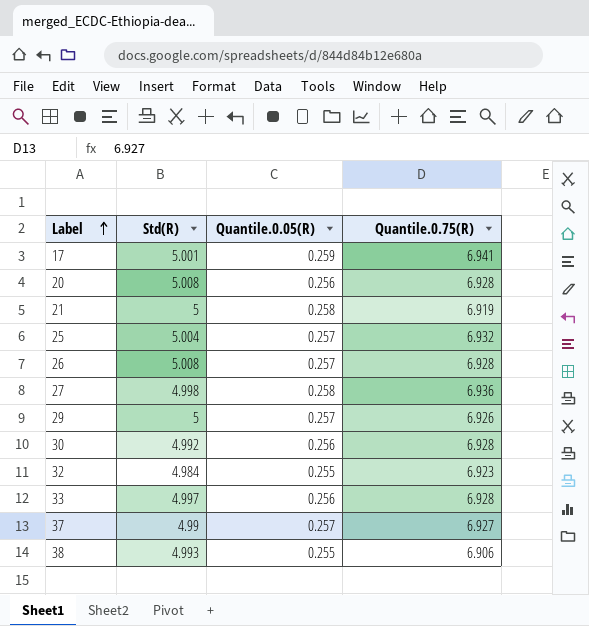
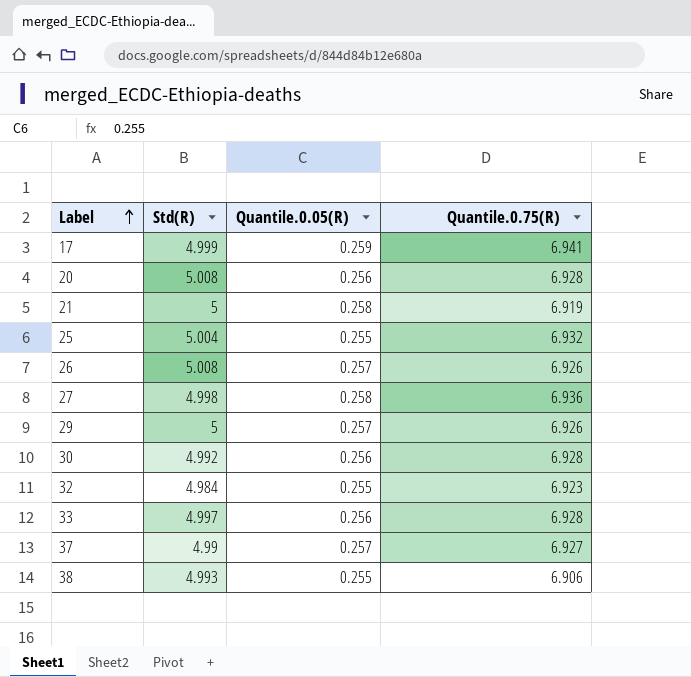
17 | Std(R): 5.001 -> 4.999
25 | Quantile.0.05(R): 0.257 -> 0.255
26 | Quantile.0.75(R): 6.928 -> 6.926

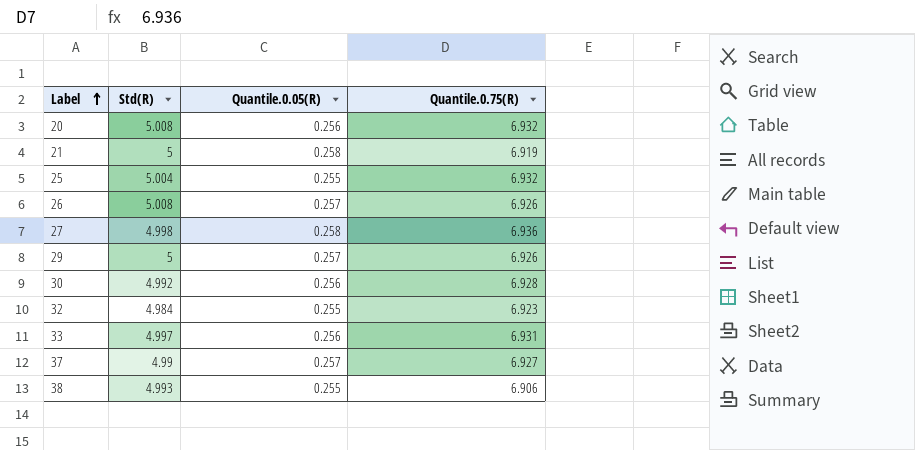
row 17: 4.999 | 0.259 | 6.941 -> none
20 | Quantile.0.75(R): 6.928 -> 6.932
33 | Quantile.0.75(R): 6.928 -> 6.931

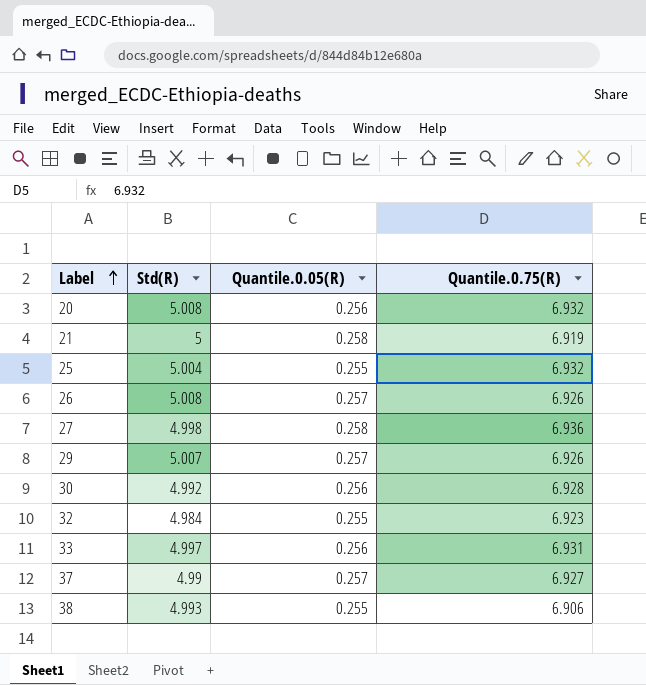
29 | Std(R): 5 -> 5.007

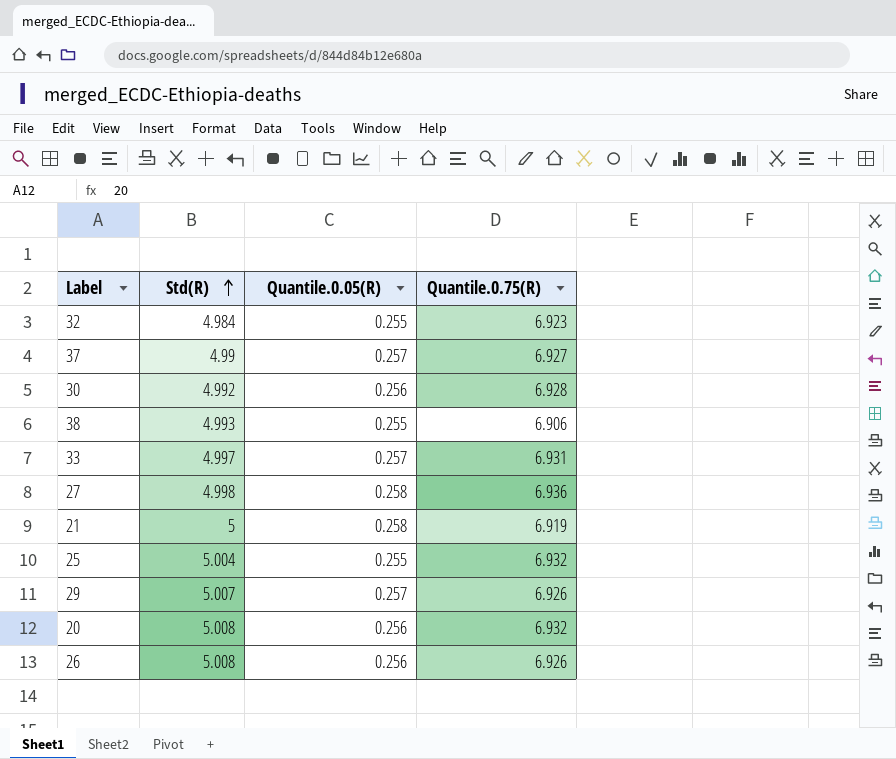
row order: Label ascending -> Std(R) ascending
33 | Quantile.0.05(R): 0.256 -> 0.257
26 | Quantile.0.05(R): 0.257 -> 0.256

